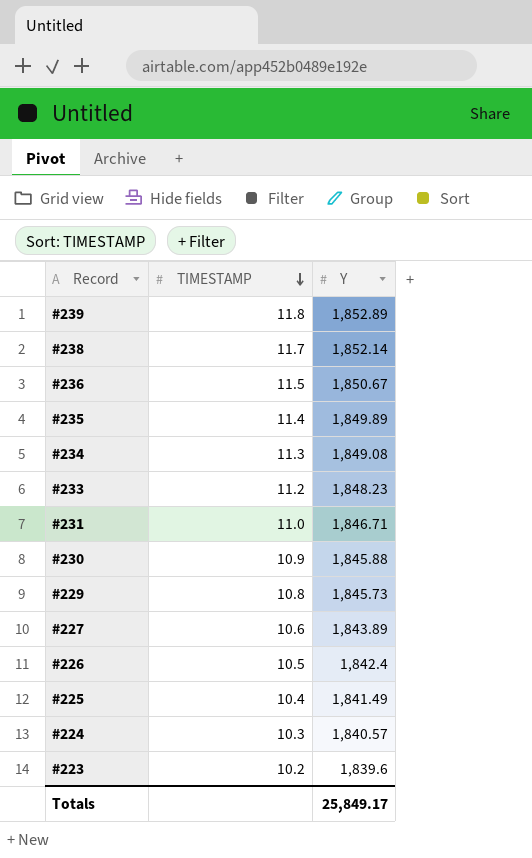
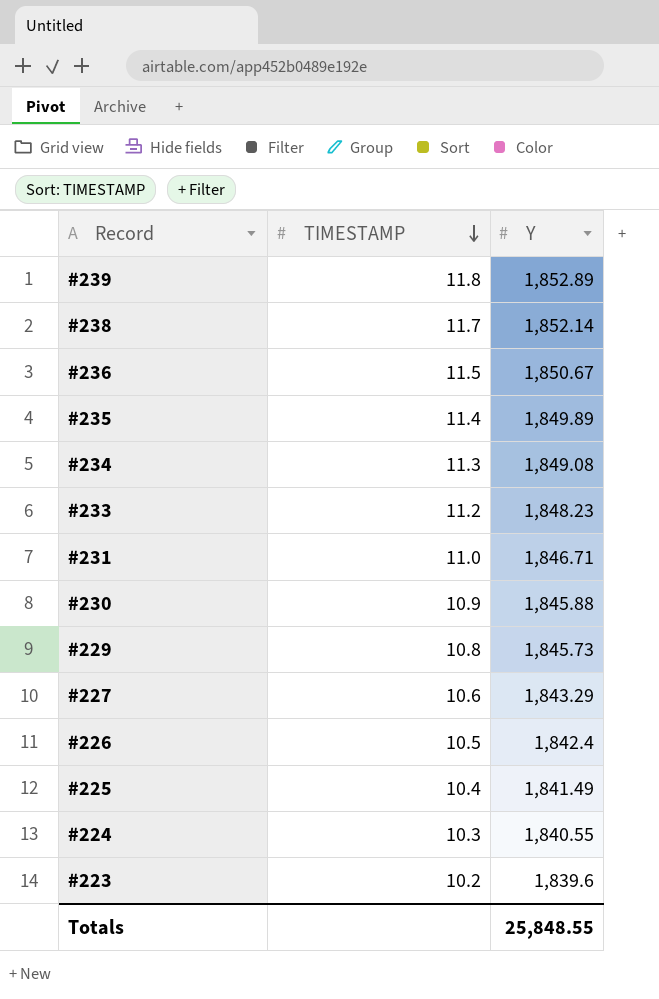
#227 | Y: 1,843.89 -> 1,843.29
#224 | Y: 1,840.57 -> 1,840.55
Totals | Y: 25,849.17 -> 25,848.55

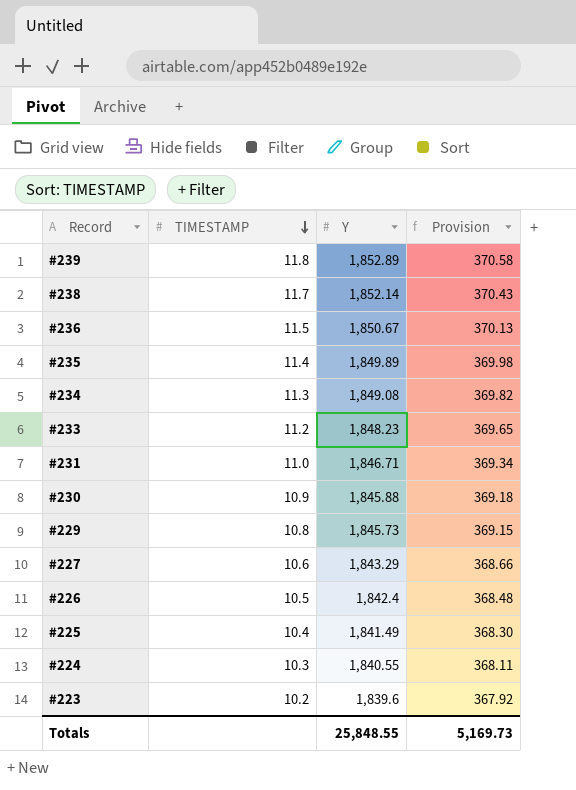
column Provision | formula: none -> [Y] * 0.2

